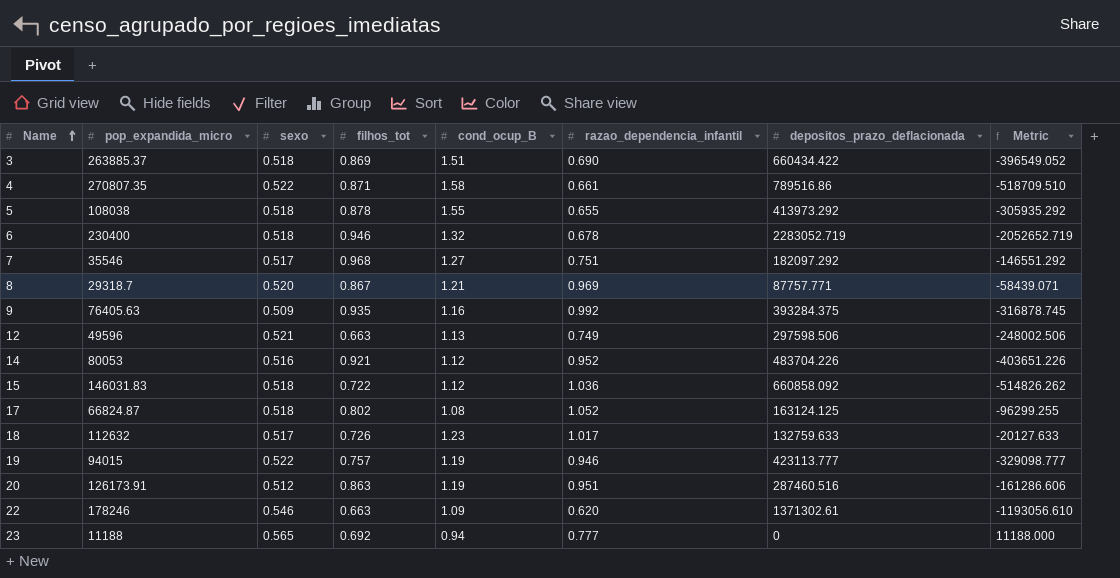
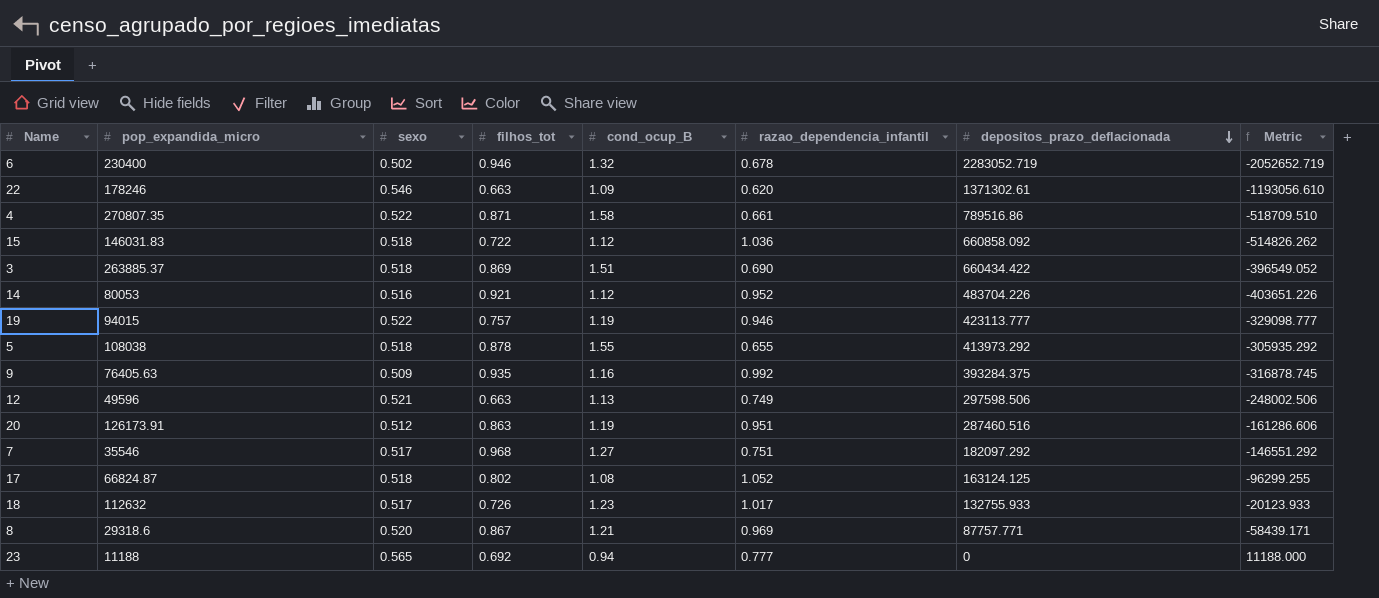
row order: Name ascending -> depositos_prazo_deflacionada descending
6 | sexo: 0.518 -> 0.502
18 | depositos_prazo_deflacionada: 132759.633 -> 132755.933
18 | Metric: -20127.633 -> -20123.933
8 | pop_expandida_micro: 29318.7 -> 29318.6
8 | Metric: -58439.071 -> -58439.171

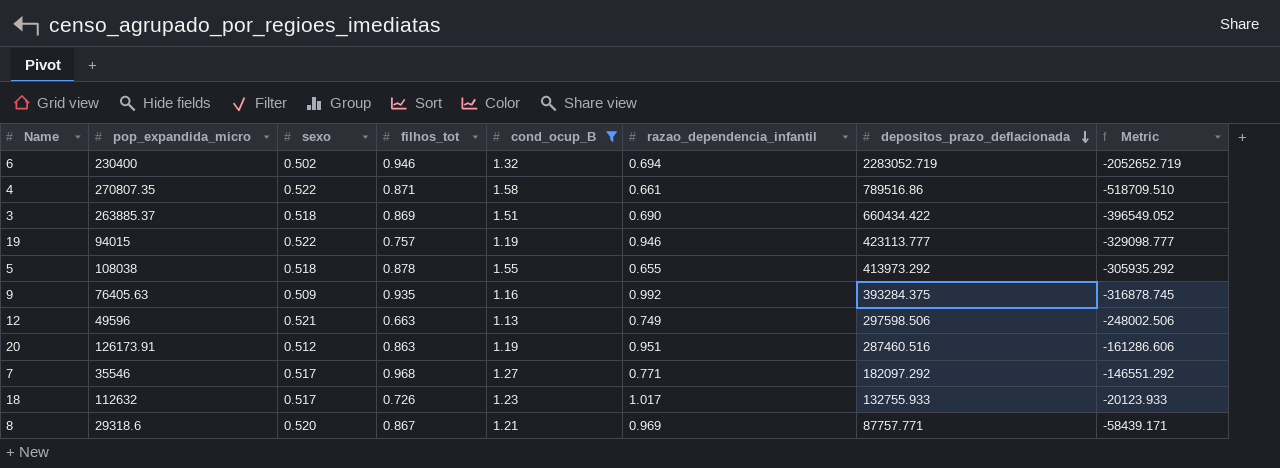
filter: none -> cond_ocup_B >= 1.13
6 | razao_dependencia_infantil: 0.678 -> 0.694
7 | razao_dependencia_infantil: 0.751 -> 0.771

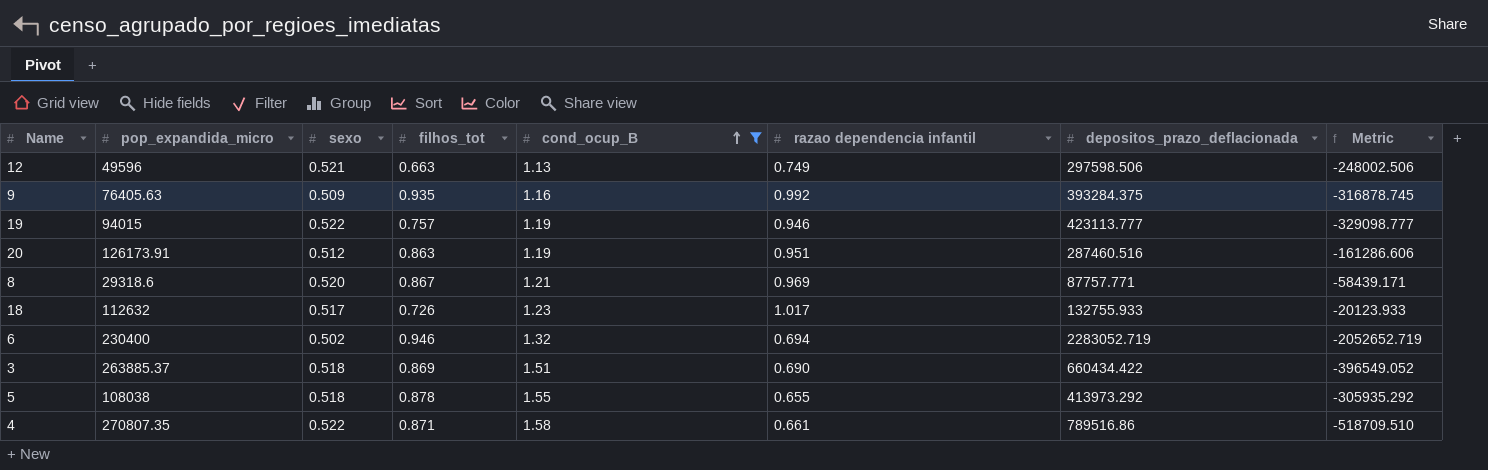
row order: depositos_prazo_deflacionada descending -> cond_ocup_B ascending
column name: razao_dependencia_infantil -> razao dependencia infantil
row 7: 35546 | 0.517 | 0.968 | 1.27 | 0.771 | 182097.292 | -146551.292 -> none

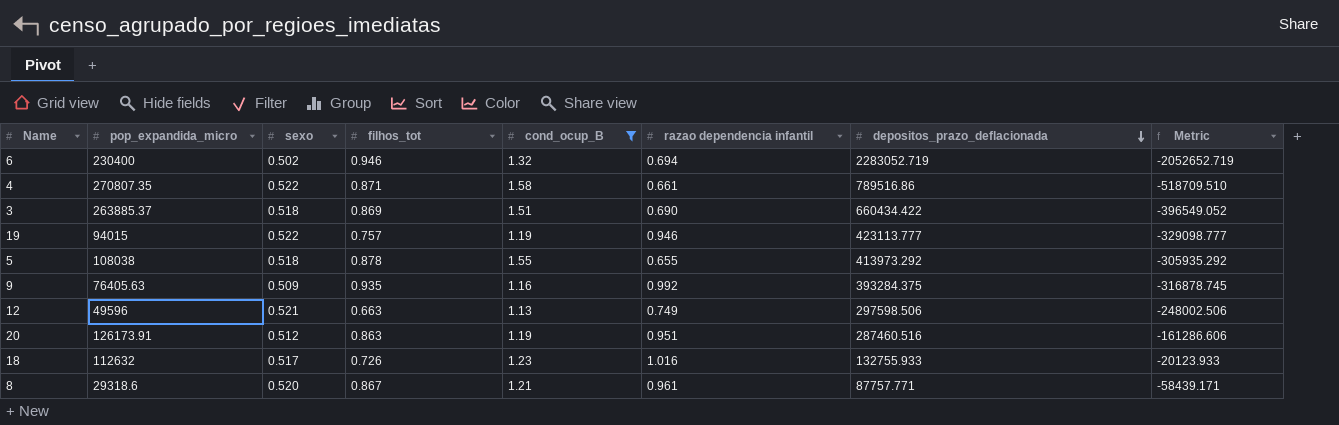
row order: cond_ocup_B ascending -> depositos_prazo_deflacionada descending
18 | razao dependencia infantil: 1.017 -> 1.016
8 | razao dependencia infantil: 0.969 -> 0.961

